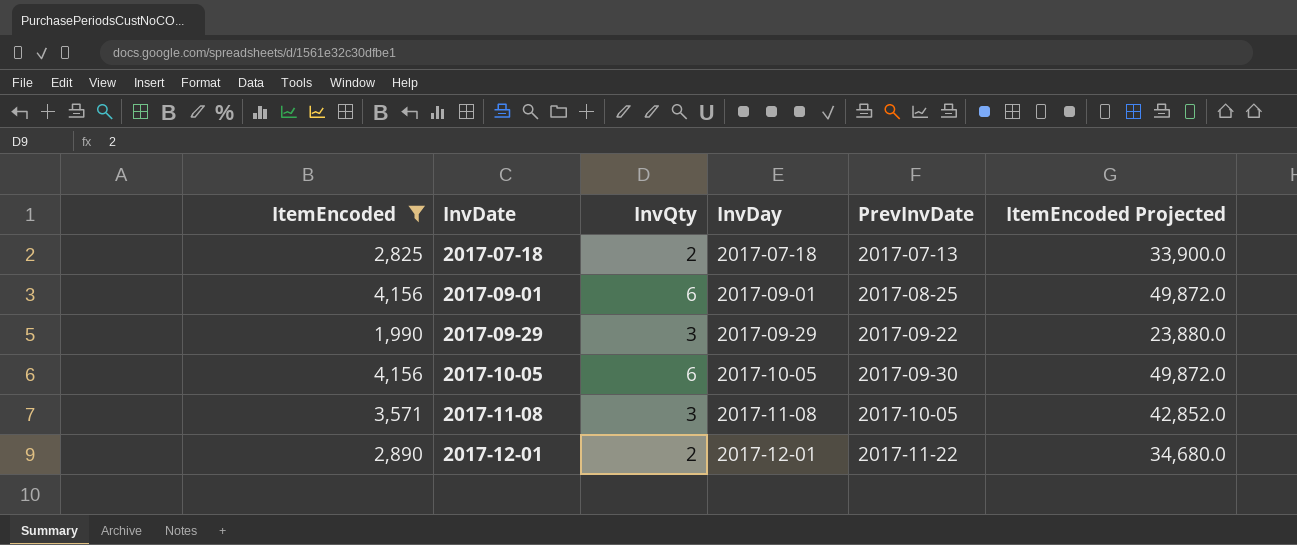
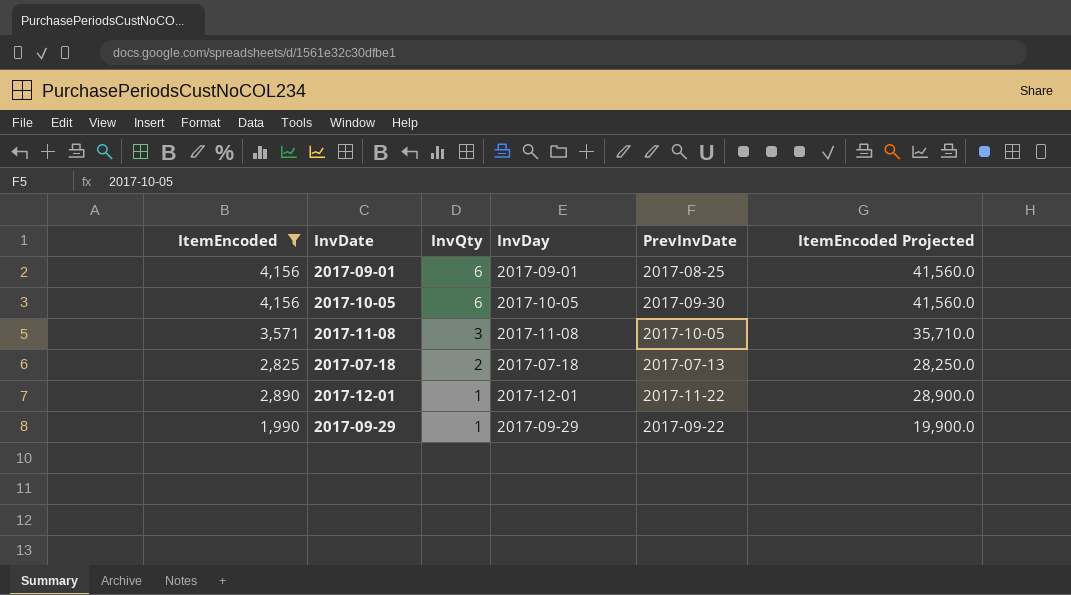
row order: InvDate ascending -> InvQty descending
column ItemEncoded Projected | formula: [ItemEncoded] * 12 -> [ItemEncoded] * 10
2017-12-01 | InvQty: 2 -> 1
2017-09-29 | InvQty: 3 -> 1

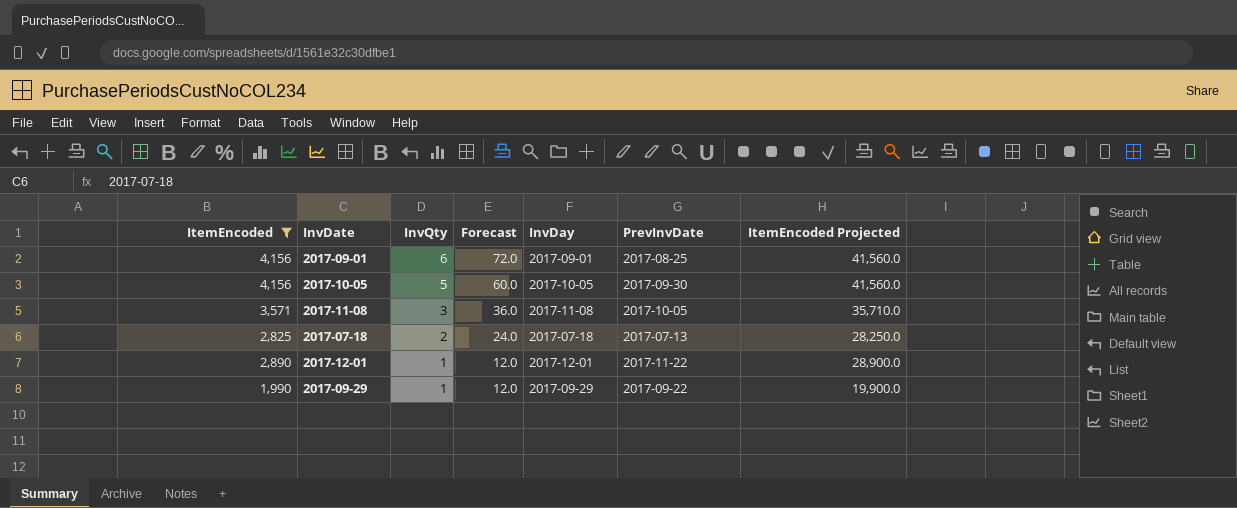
column Forecast | formula: none -> [InvQty] * 12
2017-10-05 | InvQty: 6 -> 5

